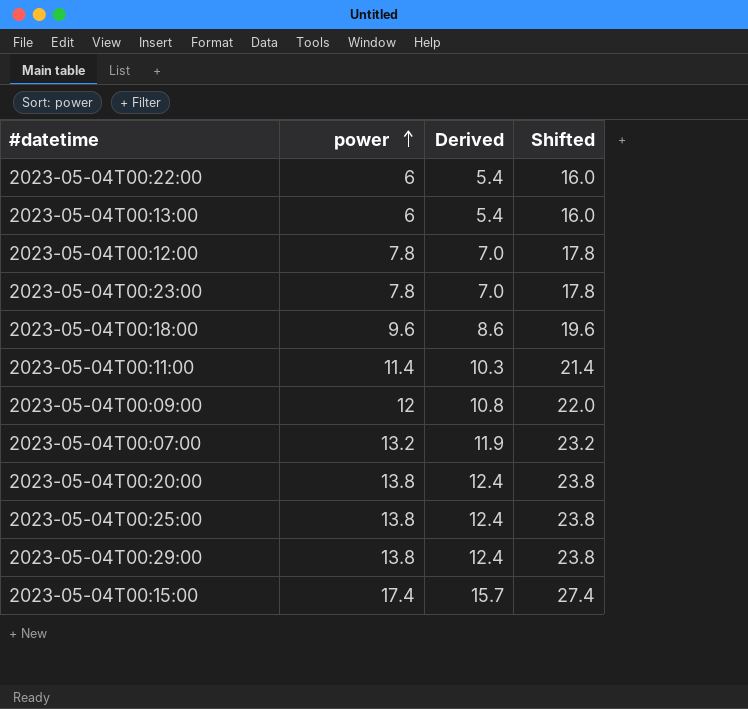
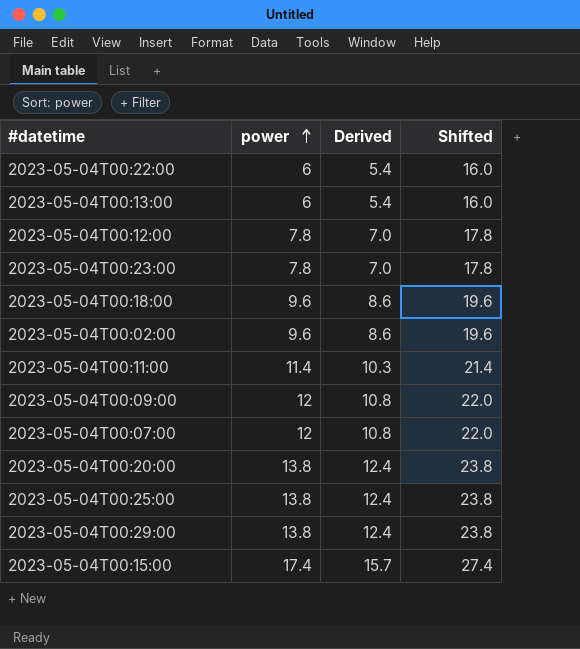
row 2023-05-04T00:02:00: none -> 9.6 | 8.6 | 19.6
2023-05-04T00:07:00 | power: 13.2 -> 12
2023-05-04T00:07:00 | Derived: 11.9 -> 10.8
2023-05-04T00:07:00 | Shifted: 23.2 -> 22.0

